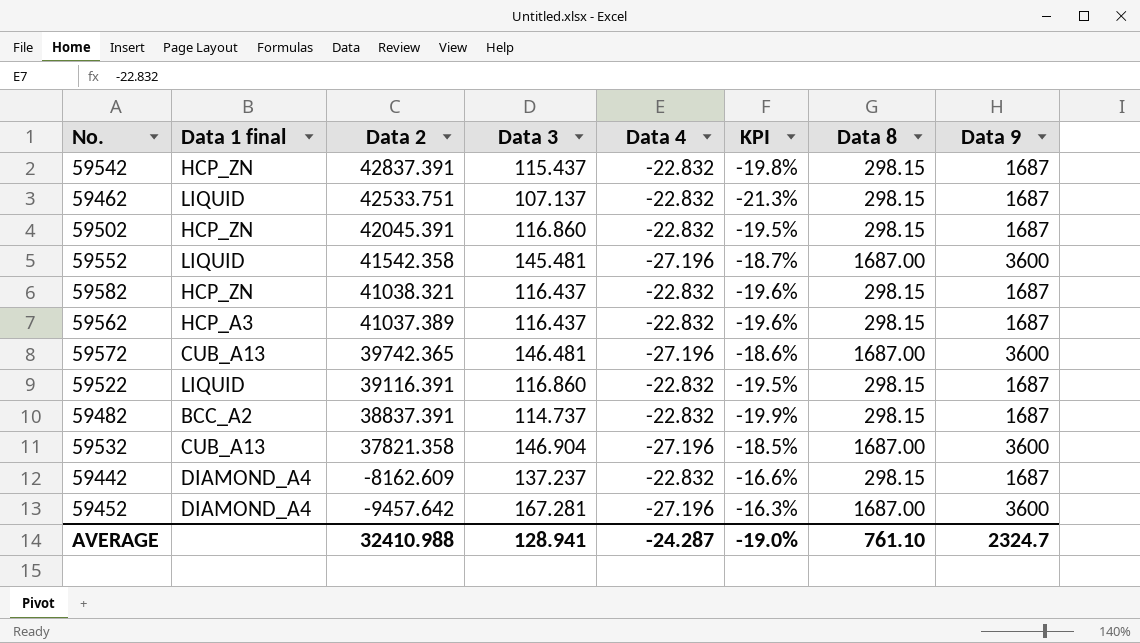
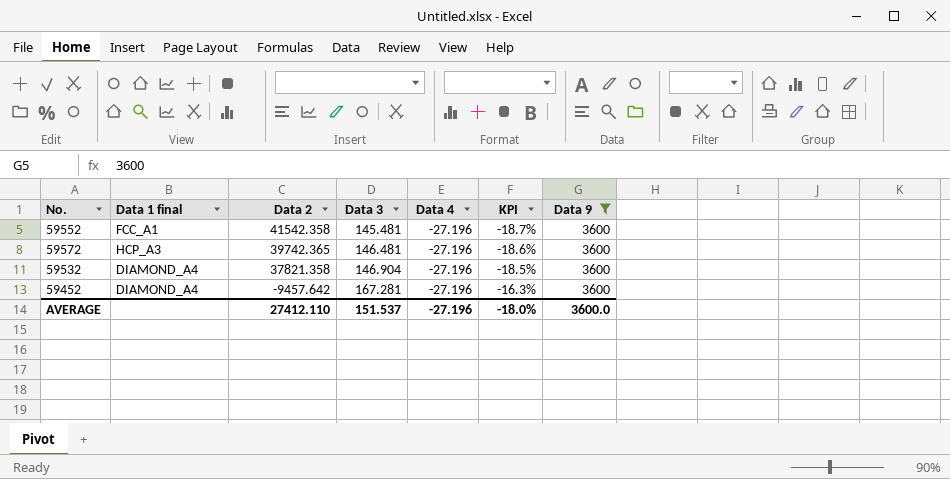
filter: none -> Data 9 = 3600
column Data 8 | position: 7 -> none
59552 | Data 1 final: LIQUID -> FCC_A1
59572 | Data 1 final: CUB_A13 -> HCP_A3
59532 | Data 1 final: CUB_A13 -> DIAMOND_A4
AVERAGE | Data 2: 32410.988 -> 27412.110
AVERAGE | Data 3: 128.941 -> 151.537
AVERAGE | Data 4: -24.287 -> -27.196
AVERAGE | KPI: -19.0% -> -18.0%
AVERAGE | Data 9: 2324.7 -> 3600.0

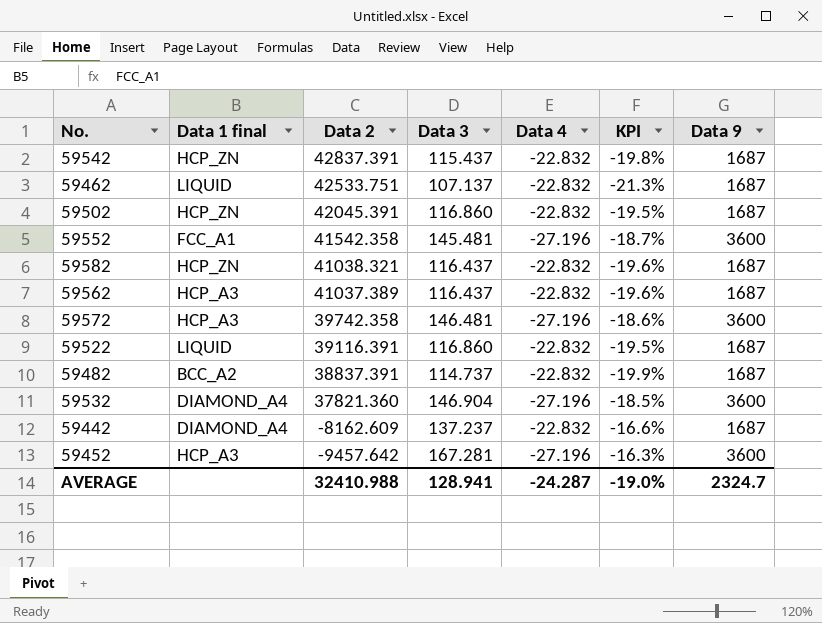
filter: Data 9 = 3600 -> none
59572 | Data 2: 39742.365 -> 39742.358
59532 | Data 2: 37821.358 -> 37821.360
59452 | Data 1 final: DIAMOND_A4 -> HCP_A3
AVERAGE | Data 2: 27412.110 -> 32410.988
AVERAGE | Data 3: 151.537 -> 128.941
AVERAGE | Data 4: -27.196 -> -24.287
AVERAGE | KPI: -18.0% -> -19.0%
AVERAGE | Data 9: 3600.0 -> 2324.7

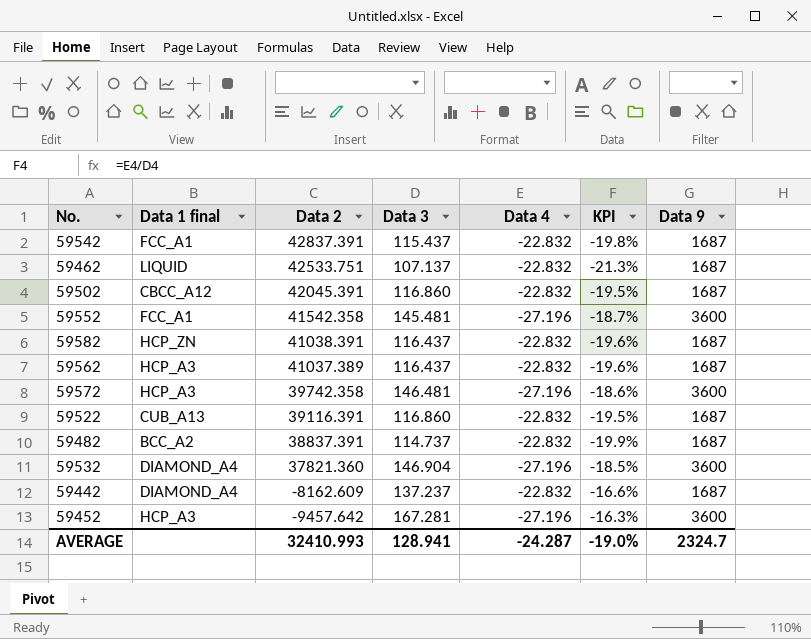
59542 | Data 1 final: HCP_ZN -> FCC_A1
59502 | Data 1 final: HCP_ZN -> CBCC_A12
59582 | Data 2: 41038.321 -> 41038.391
59522 | Data 1 final: LIQUID -> CUB_A13
AVERAGE | Data 2: 32410.988 -> 32410.993

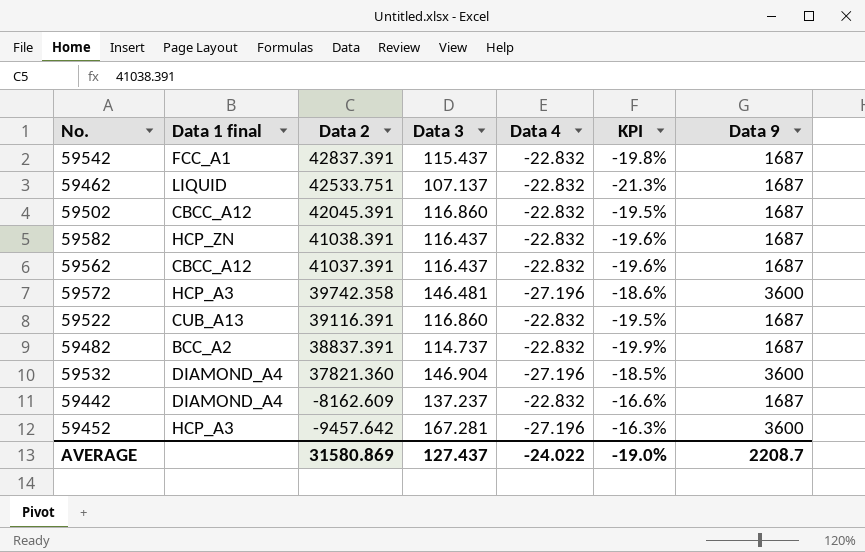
row 59552: FCC_A1 | 41542.358 | 145.481 | -27.196 | -18.7% | 3600 -> none
59562 | Data 1 final: HCP_A3 -> CBCC_A12
59562 | Data 2: 41037.389 -> 41037.391
AVERAGE | Data 2: 32410.993 -> 31580.869
AVERAGE | Data 3: 128.941 -> 127.437
AVERAGE | Data 4: -24.287 -> -24.022
AVERAGE | Data 9: 2324.7 -> 2208.7

